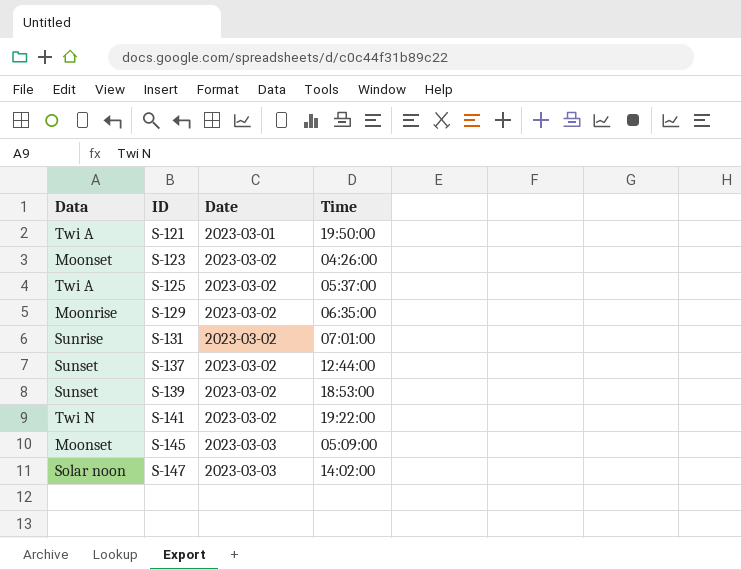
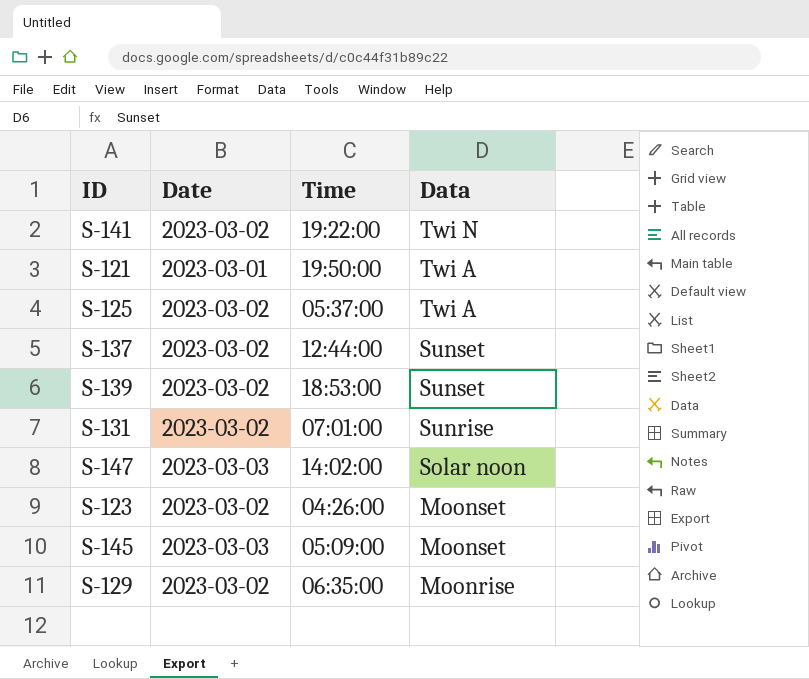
row order: ID ascending -> Data descending
column Data | position: 1 -> 4

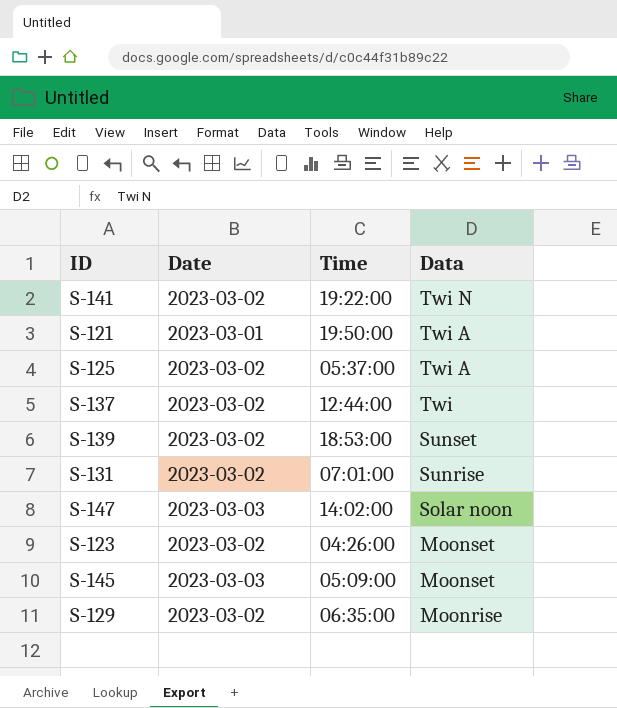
S-137 | Data: Sunset -> Twi

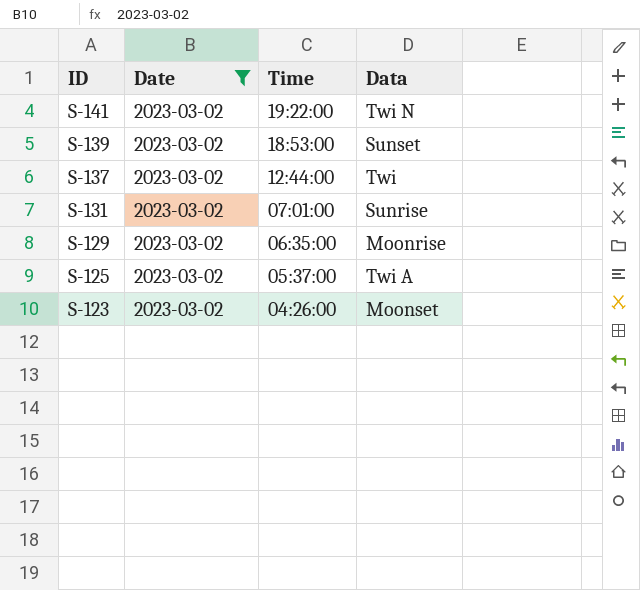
filter: none -> Date = 2023-03-02
row order: Data descending -> ID descending

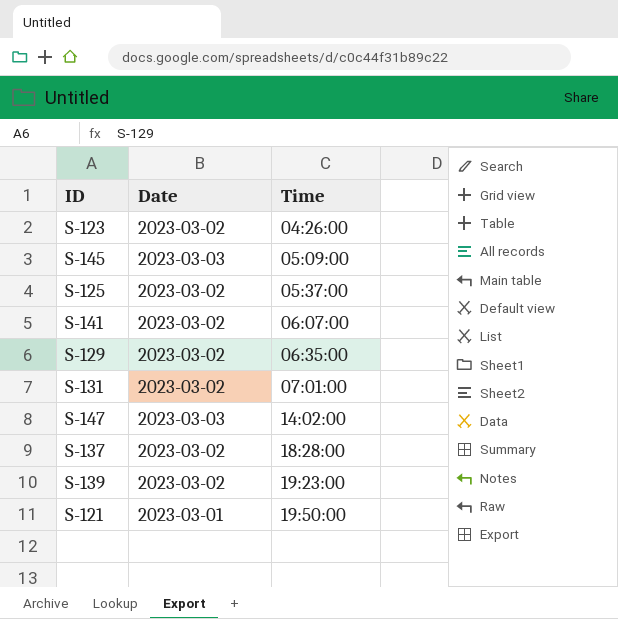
filter: Date = 2023-03-02 -> none
row order: ID descending -> Time ascending
column Data | position: 4 -> none
S-141 | Time: 19:22:00 -> 06:07:00
S-137 | Time: 12:44:00 -> 18:28:00
S-139 | Time: 18:53:00 -> 19:23:00

